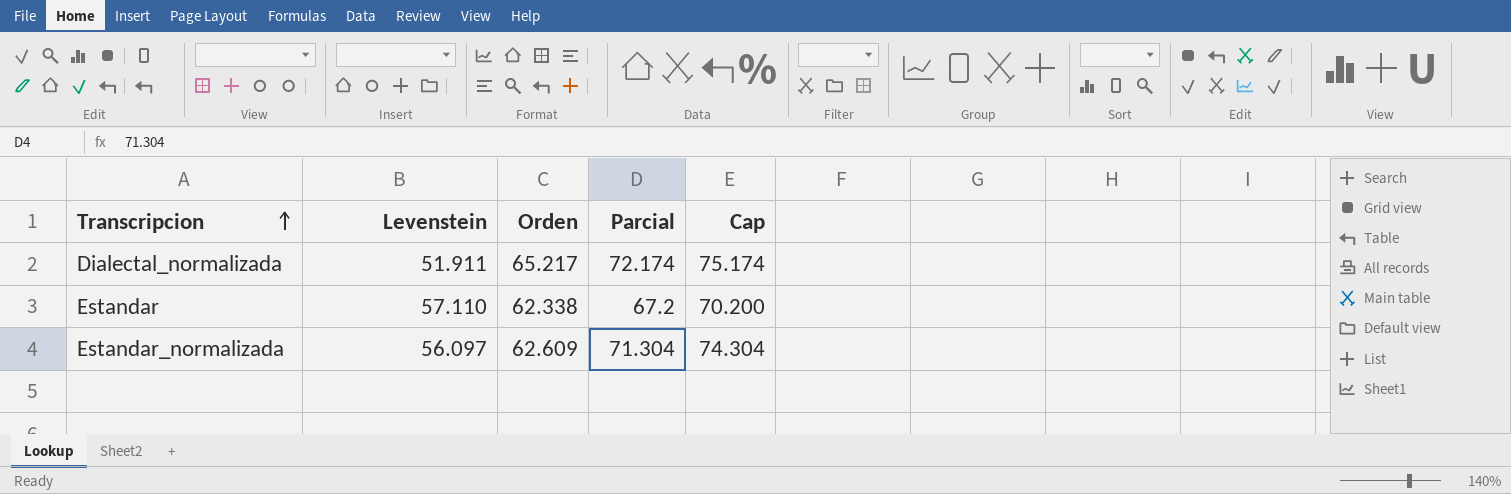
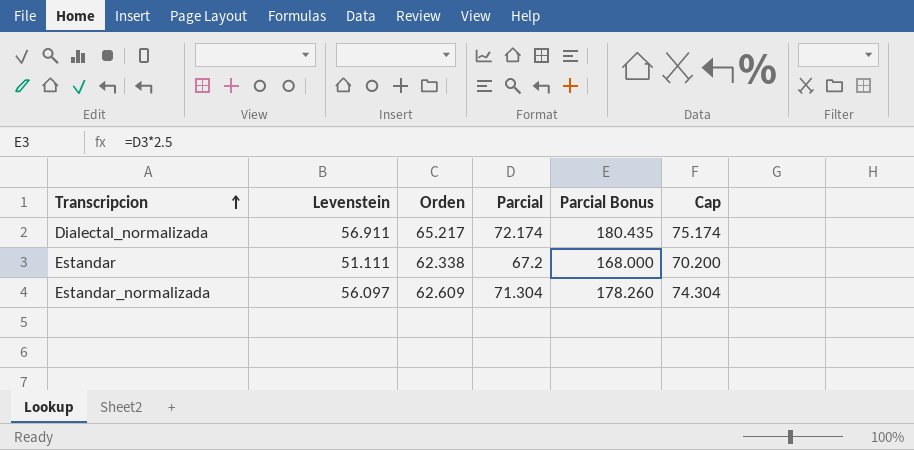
column Parcial Bonus | formula: none -> [Parcial] * 2.5
Dialectal_normalizada | Levenstein: 51.911 -> 56.911
Estandar | Levenstein: 57.110 -> 51.111

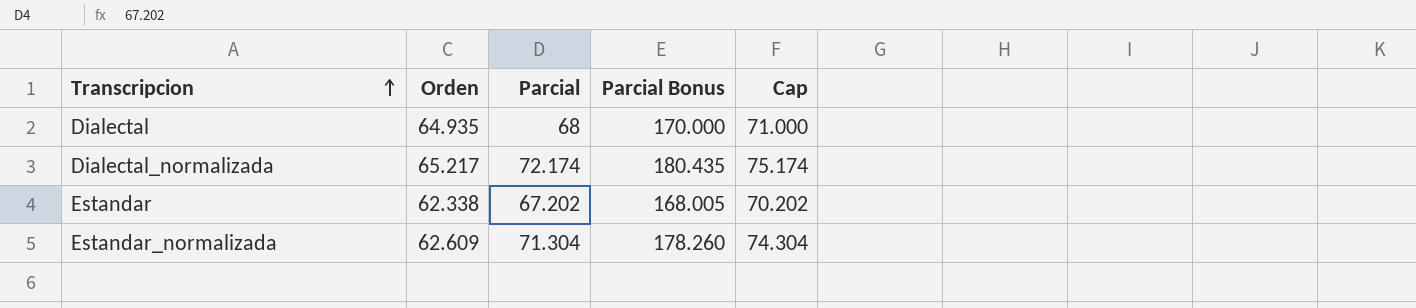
column Levenstein | position: 2 -> none
row Dialectal: none -> 64.935 | 68 | 170.000 | 71.000
Estandar | Parcial: 67.2 -> 67.202
Estandar | Parcial Bonus: 168.000 -> 168.005
Estandar | Cap: 70.200 -> 70.202

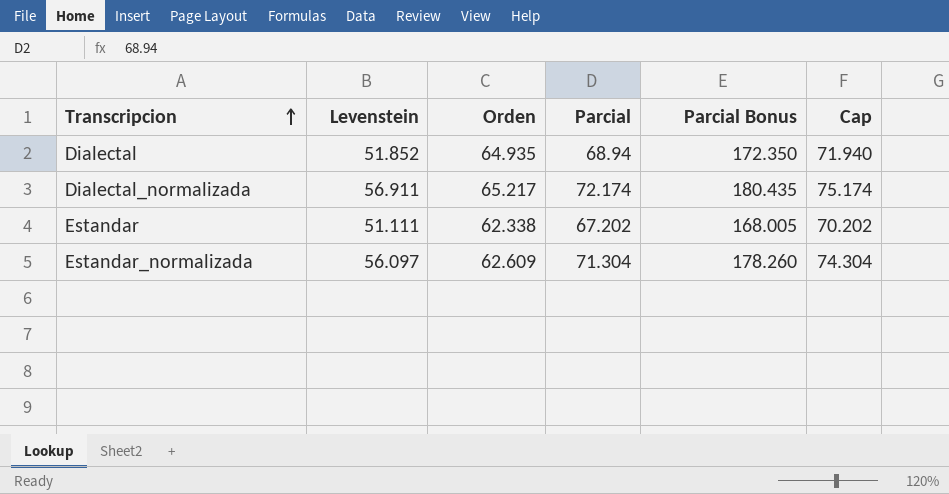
column Levenstein | position: none -> 2
Dialectal | Parcial: 68 -> 68.94
Dialectal | Parcial Bonus: 170.000 -> 172.350
Dialectal | Cap: 71.000 -> 71.940

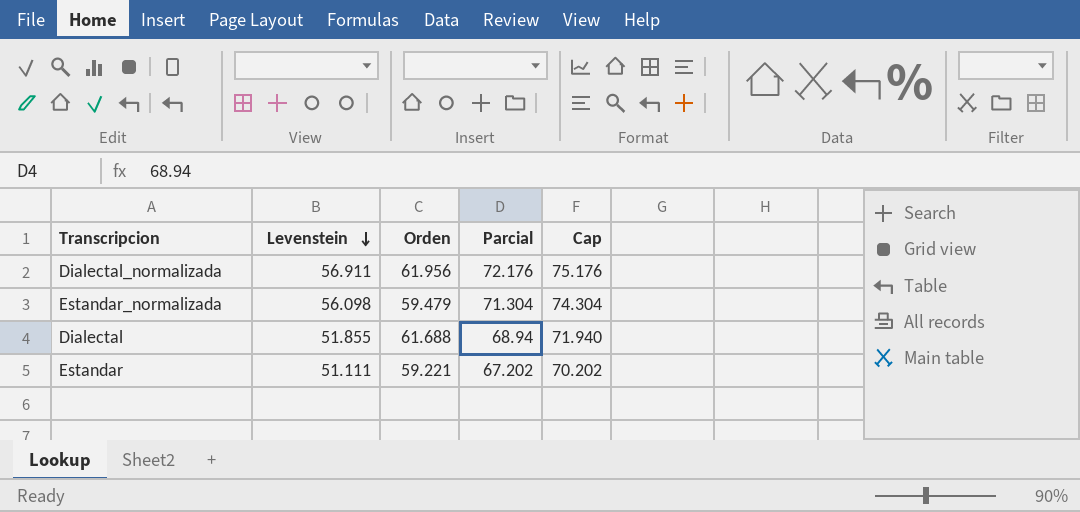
row order: Transcripcion ascending -> Levenstein descending
column Parcial Bonus | formula: [Parcial] * 2.5 -> none
Dialectal_normalizada | Orden: 65.217 -> 61.956
Dialectal_normalizada | Parcial: 72.174 -> 72.176
Dialectal_normalizada | Cap: 75.174 -> 75.176
Estandar_normalizada | Levenstein: 56.097 -> 56.098
Estandar_normalizada | Orden: 62.609 -> 59.479
Dialectal | Levenstein: 51.852 -> 51.855
Dialectal | Orden: 64.935 -> 61.688
Estandar | Orden: 62.338 -> 59.221

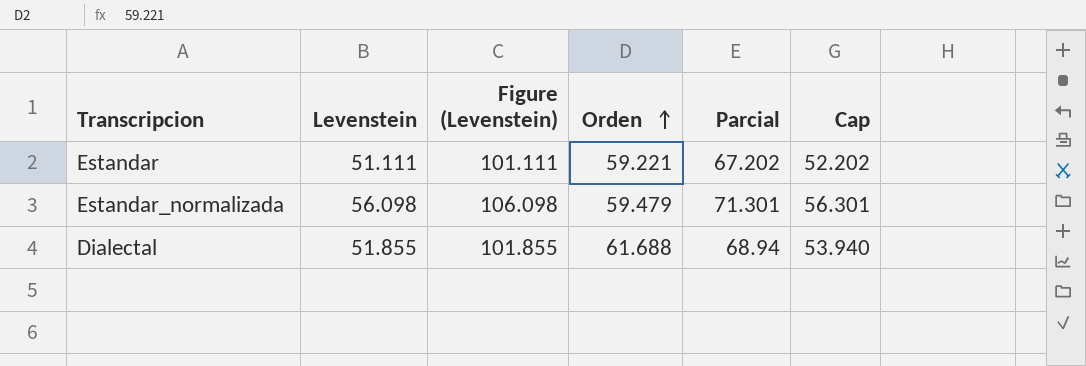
row order: Levenstein descending -> Orden ascending
column Figure (Levenstein) | formula: none -> [Levenstein] + 50
column Cap | formula: [Parcial] + 3 -> [Parcial] - 15
row Dialectal_normalizada: 56.911 | 61.956 | 72.176 | 75.176 -> none
Estandar_normalizada | Parcial: 71.304 -> 71.301

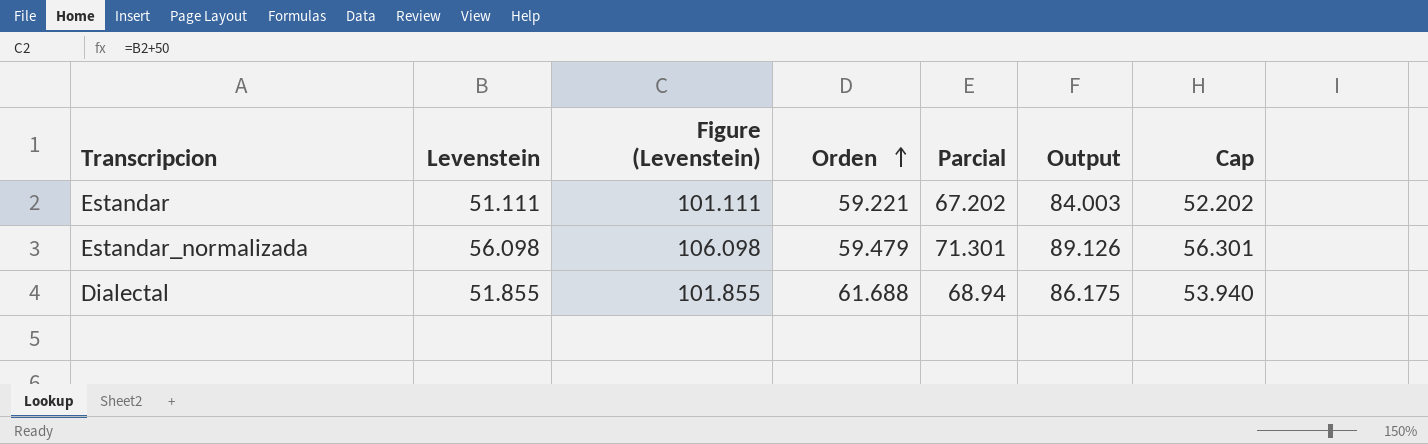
column Output | formula: none -> [Parcial] * 1.25

